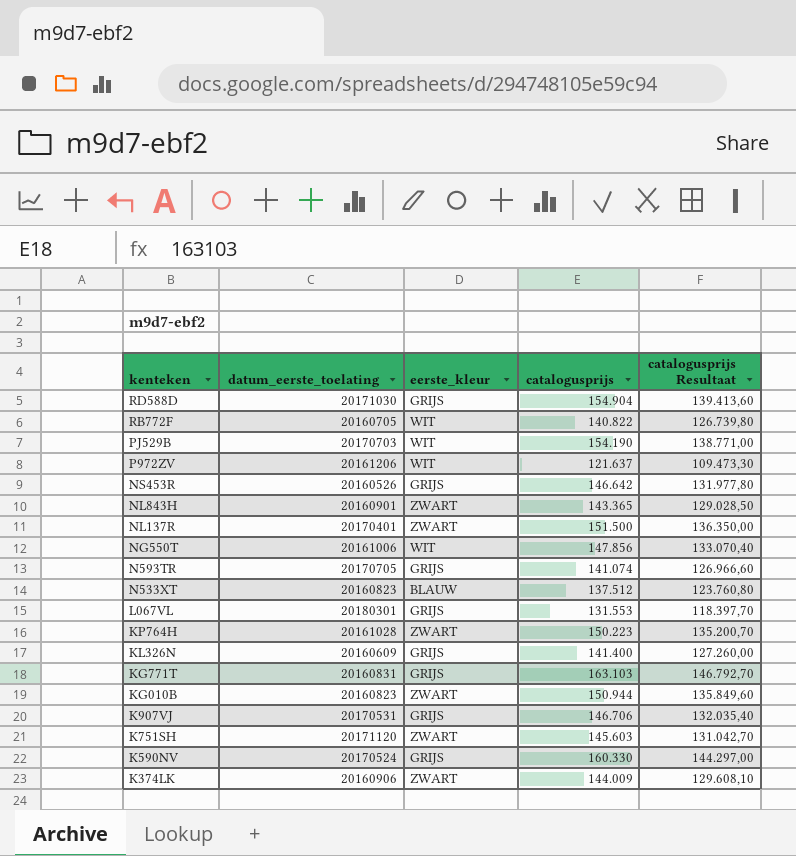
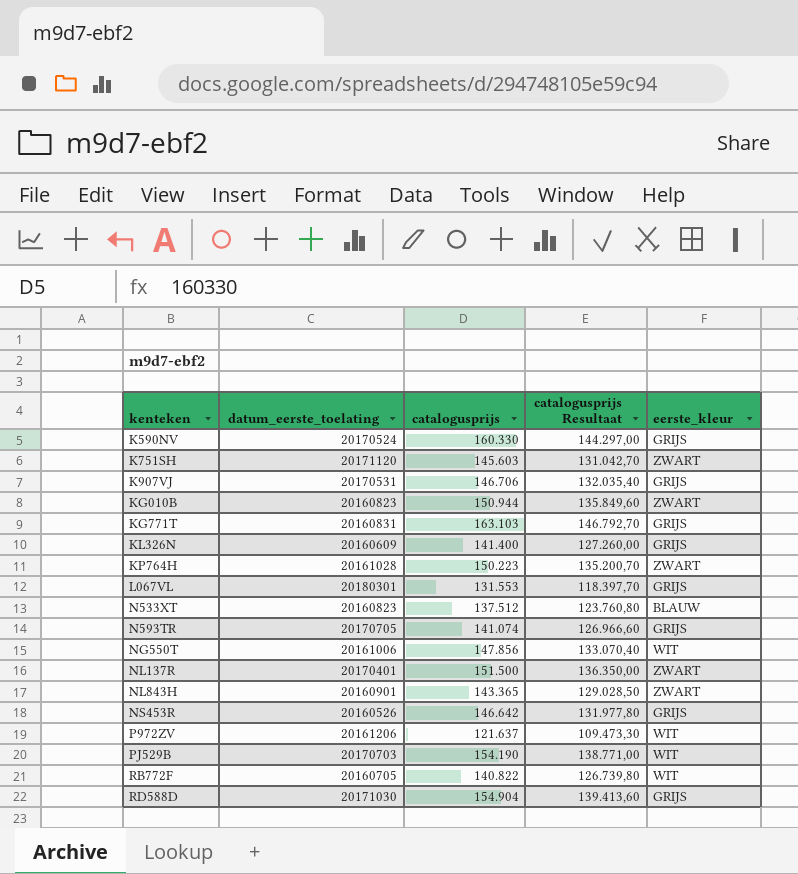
row order: kenteken descending -> kenteken ascending
column eerste_kleur | position: 3 -> 5
row K374LK: 20160906 | ZWART | 144.009 | 129.608,10 -> none

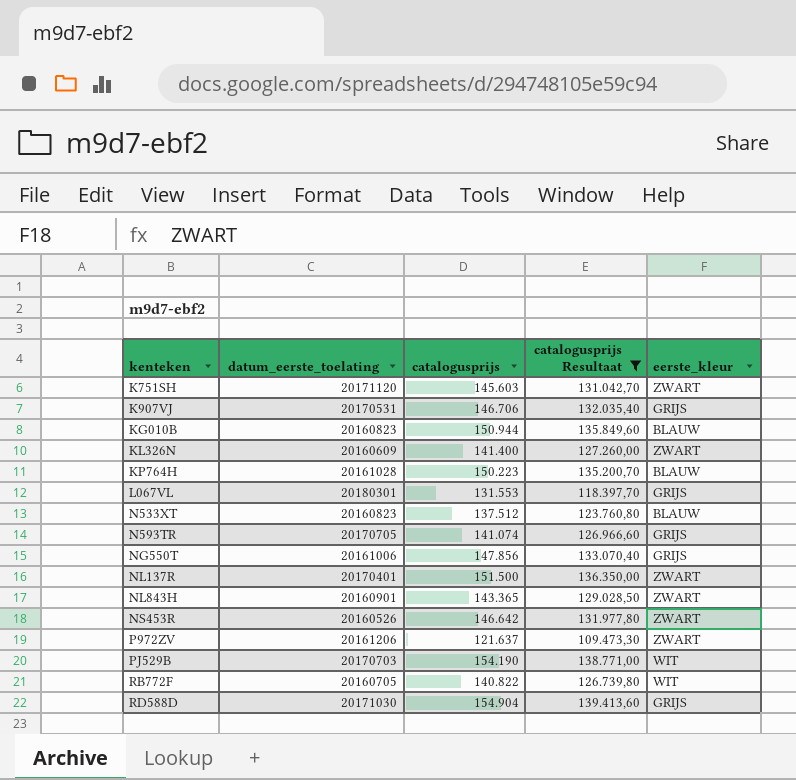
filter: none -> catalogusprijs Resultaat <= 139.413,60
KG010B | eerste_kleur: ZWART -> BLAUW
KL326N | eerste_kleur: GRIJS -> ZWART
KP764H | eerste_kleur: ZWART -> BLAUW
NG550T | eerste_kleur: WIT -> GRIJS
NS453R | eerste_kleur: GRIJS -> ZWART
P972ZV | eerste_kleur: WIT -> ZWART

